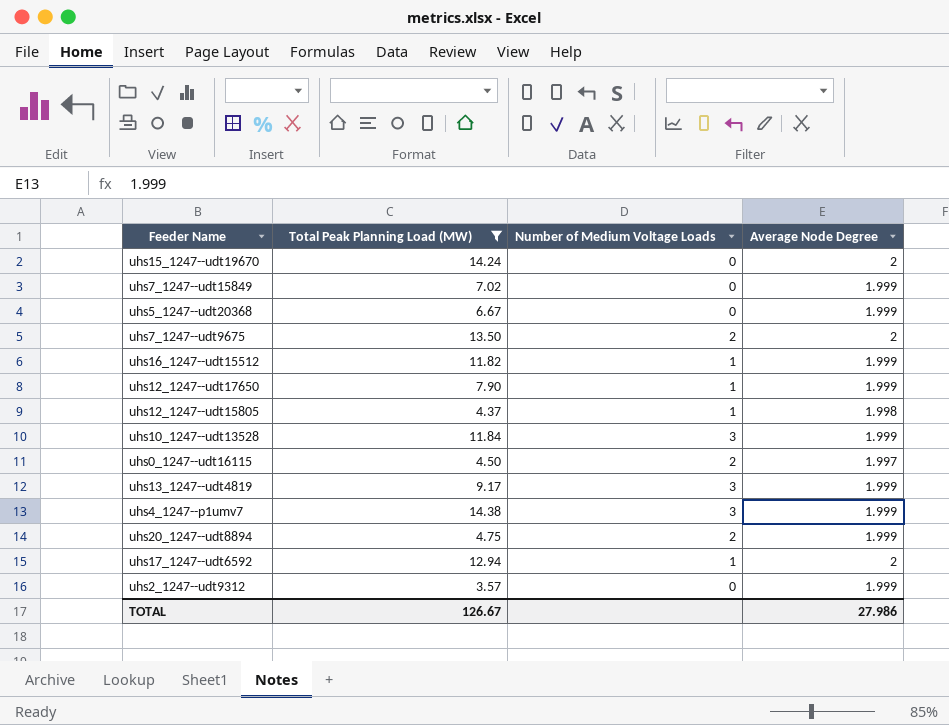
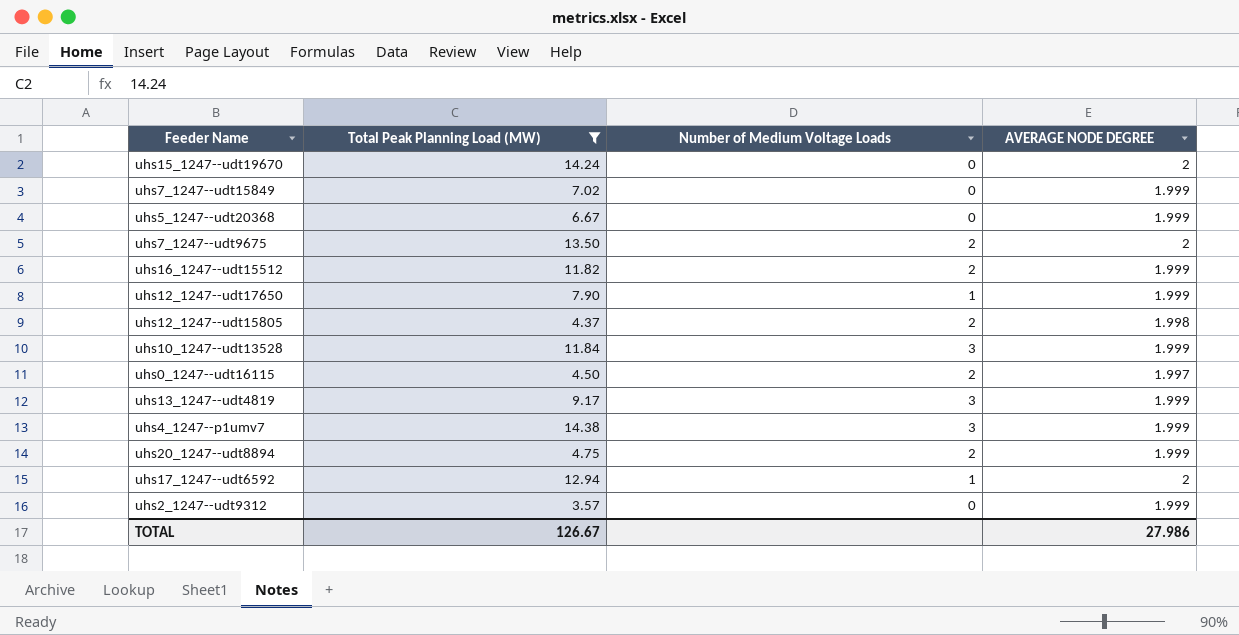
column name: Average Node Degree -> AVERAGE NODE DEGREE
uhs16_1247--udt15512 | Number of Medium Voltage Loads: 1 -> 2
uhs12_1247--udt15805 | Number of Medium Voltage Loads: 1 -> 2

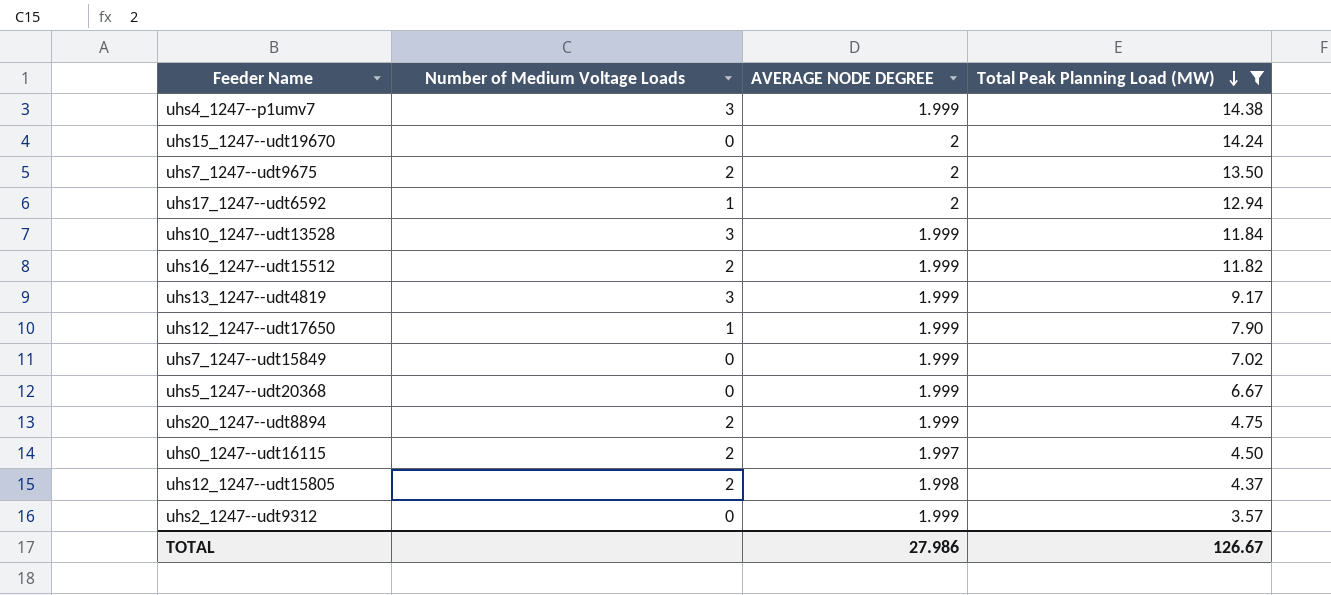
row order: none -> Total Peak Planning Load (MW) descending
column Total Peak Planning Load (MW) | position: 2 -> 4

